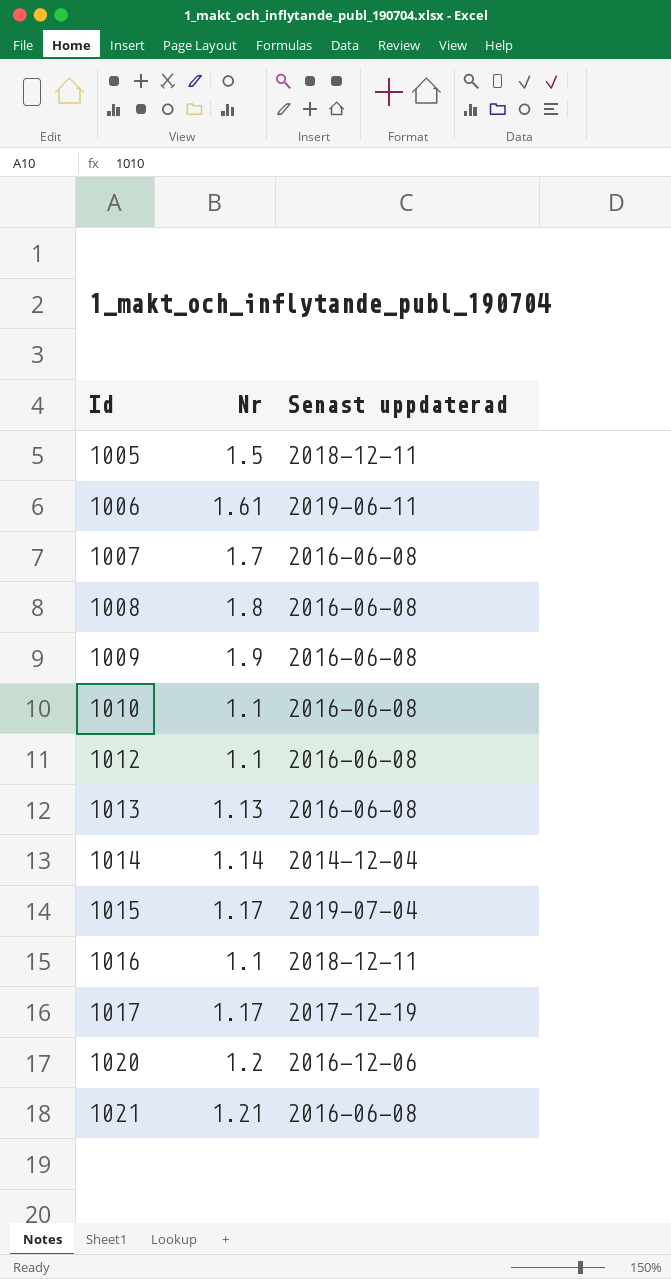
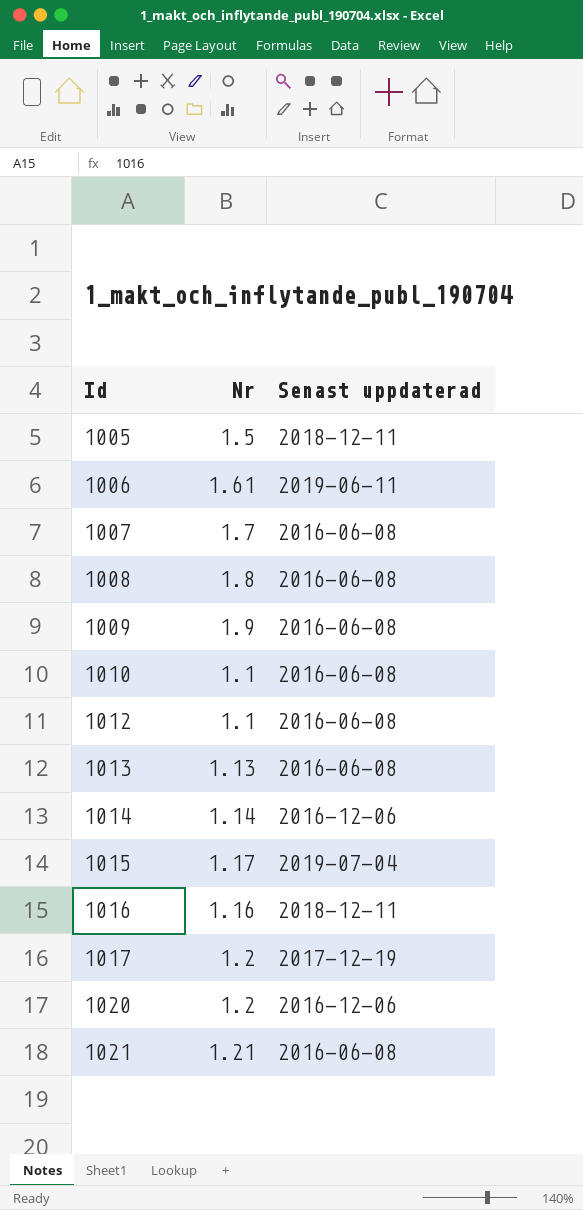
1014 | Senast uppdaterad: 2014-12-04 -> 2016-12-06
1016 | Nr: 1.1 -> 1.16
1017 | Nr: 1.17 -> 1.2

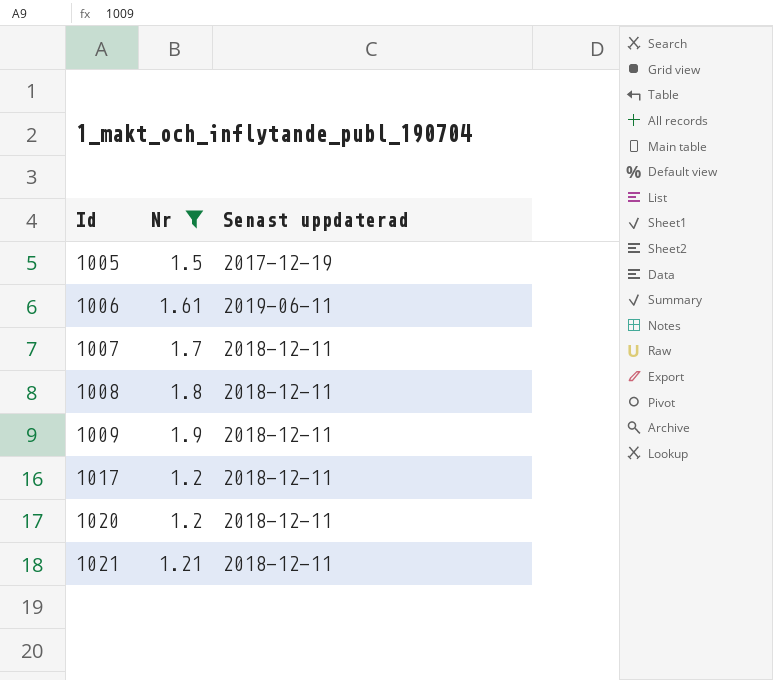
filter: none -> Nr >= 1.2
1005 | Senast uppdaterad: 2018-12-11 -> 2017-12-19
1007 | Senast uppdaterad: 2016-06-08 -> 2018-12-11
1008 | Senast uppdaterad: 2016-06-08 -> 2018-12-11
1009 | Senast uppdaterad: 2016-06-08 -> 2018-12-11
1017 | Senast uppdaterad: 2017-12-19 -> 2018-12-11
1020 | Senast uppdaterad: 2016-12-06 -> 2018-12-11
1021 | Senast uppdaterad: 2016-06-08 -> 2018-12-11

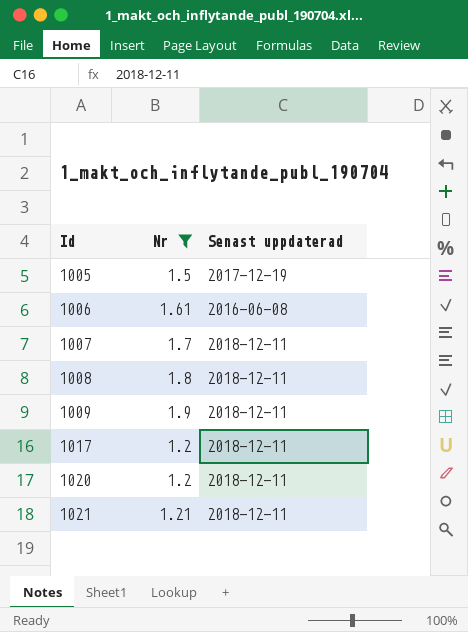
1006 | Senast uppdaterad: 2019-06-11 -> 2016-06-08

